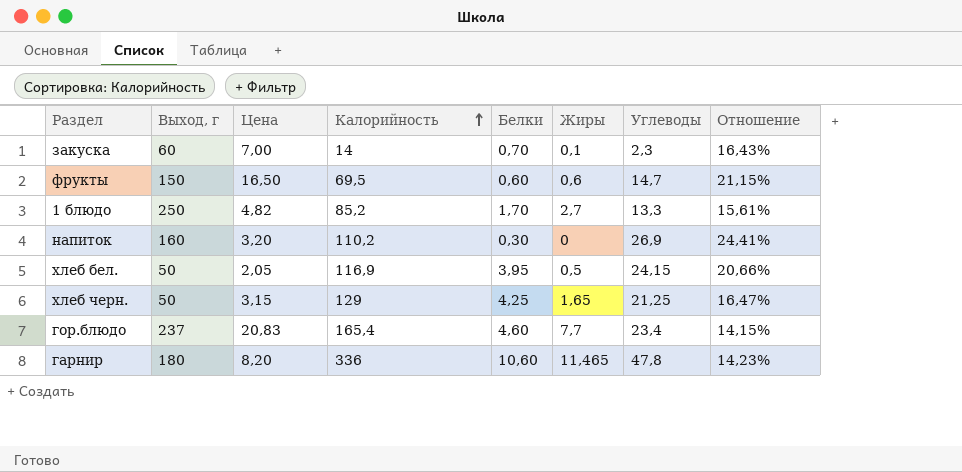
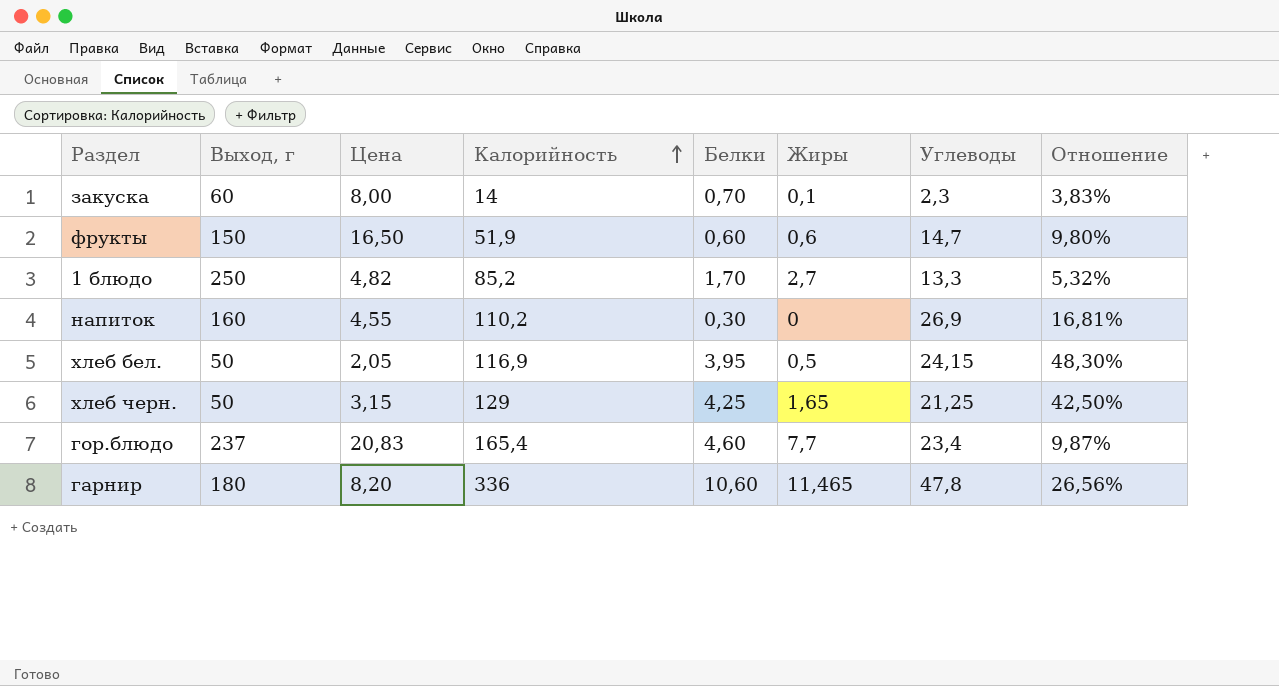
column Отношение | formula: [Углеводы] / [Калорийность] -> [Углеводы] / [Выход, г]
закуска | Цена: 7,00 -> 8,00
фрукты | Калорийность: 69,5 -> 51,9
напиток | Цена: 3,20 -> 4,55

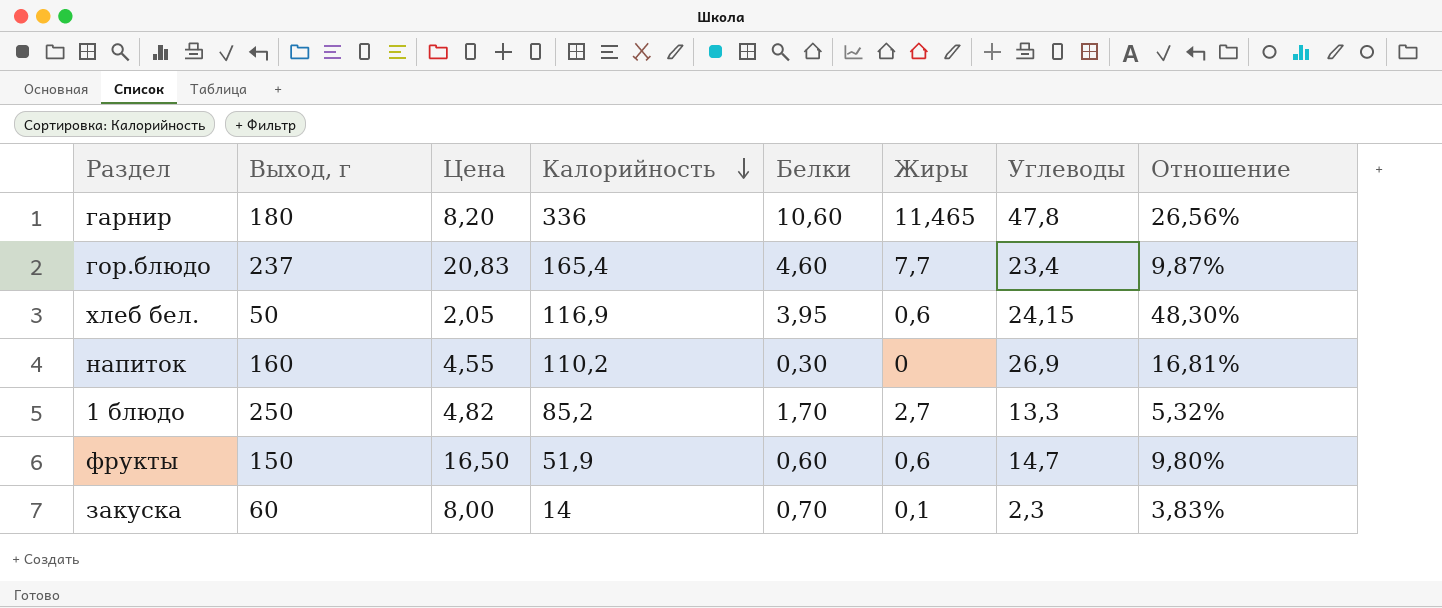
row order: Калорийность ascending -> Калорийность descending
row хлеб черн.: 50 | 3,15 | 129 | 4,25 | 1,65 | 21,25 | 42,50% -> none
хлеб бел. | Жиры: 0,5 -> 0,6

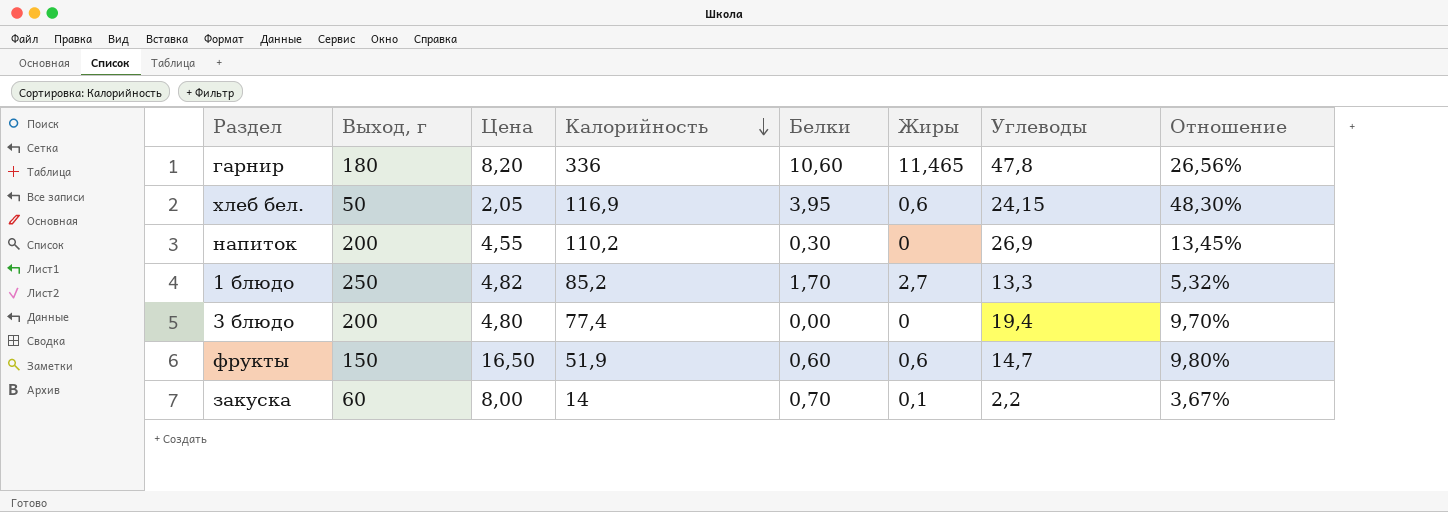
row гор.блюдо: 237 | 20,83 | 165,4 | 4,60 | 7,7 | 23,4 | 9,87% -> none
напиток | Выход, г: 160 -> 200
напиток | Отношение: 16,81% -> 13,45%
row 3 блюдо: none -> 200 | 4,80 | 77,4 | 0,00 | 0 | 19,4 | 9,70%
закуска | Углеводы: 2,3 -> 2,2
закуска | Отношение: 3,83% -> 3,67%

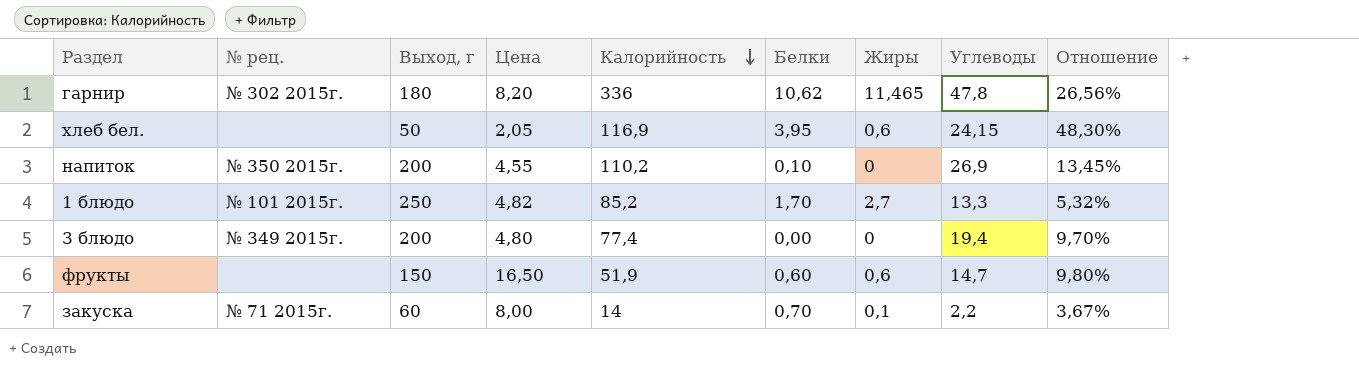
column № рец. | position: none -> 2
гарнир | Белки: 10,60 -> 10,62
напиток | Белки: 0,30 -> 0,10

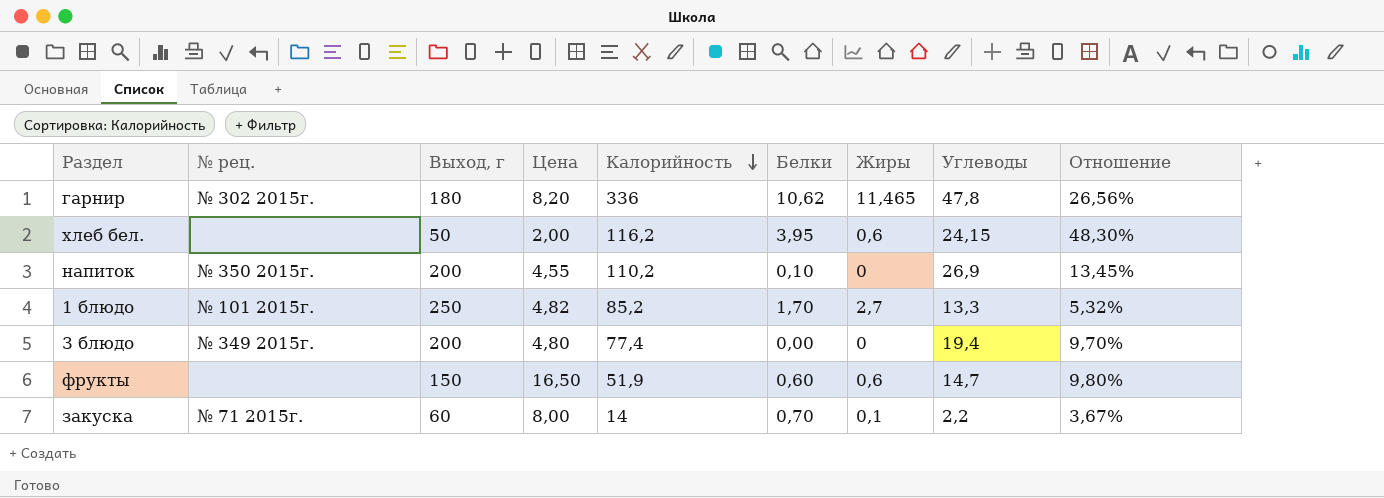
хлеб бел. | Цена: 2,05 -> 2,00
хлеб бел. | Калорийность: 116,9 -> 116,2

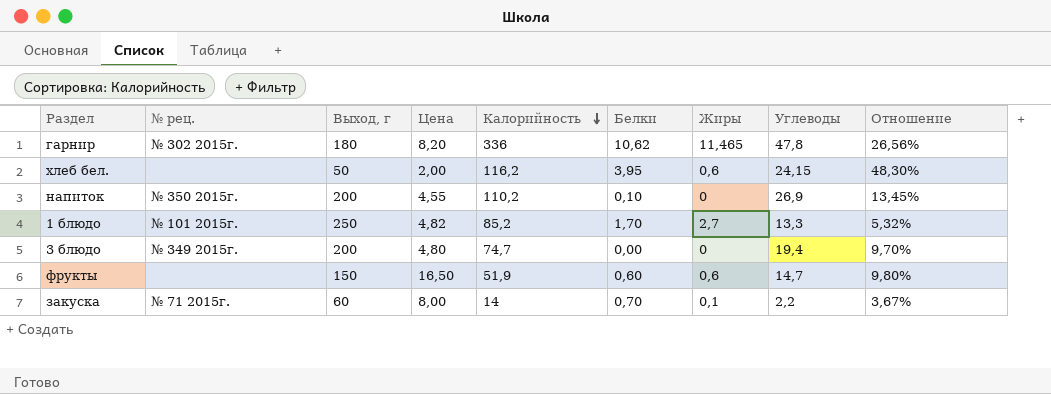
3 блюдо | Калорийность: 77,4 -> 74,7

